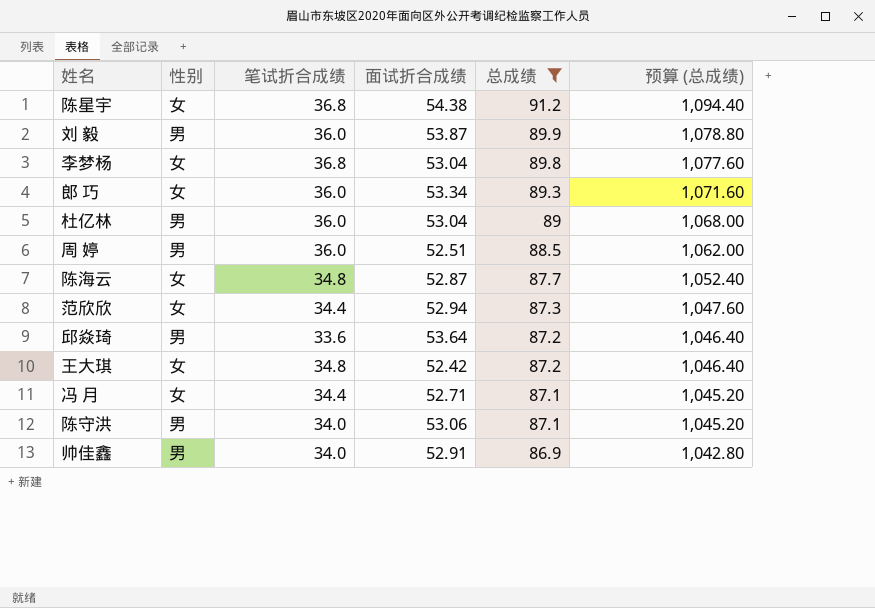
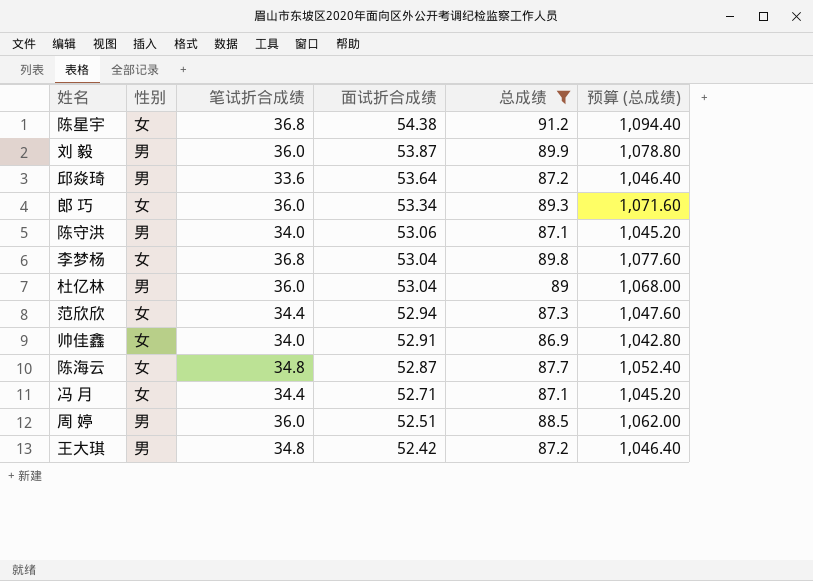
row order: 总成绩 descending -> 面试折合成绩 descending
帅佳鑫 | 性别: 男 -> 女
王大琪 | 性别: 女 -> 男

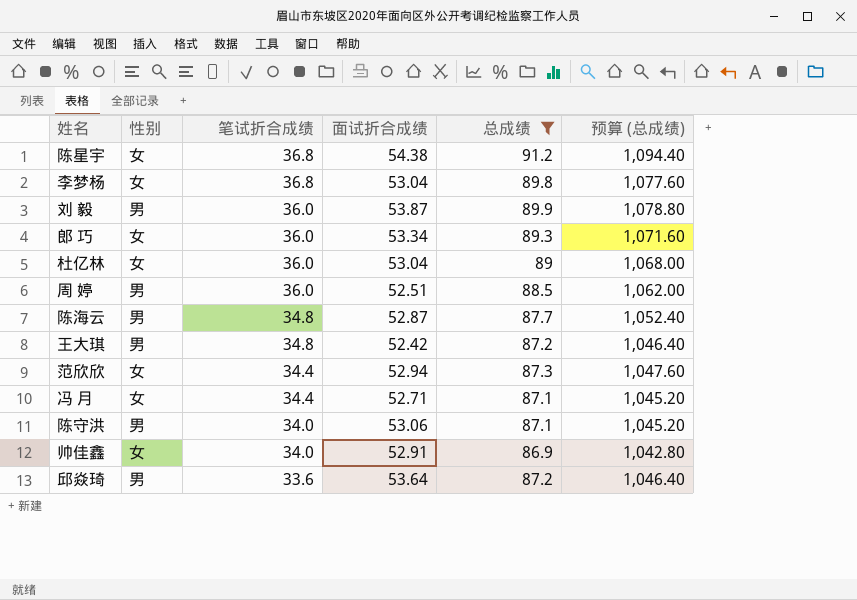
row order: 面试折合成绩 descending -> 笔试折合成绩 descending
杜亿林 | 性别: 男 -> 女
陈海云 | 性别: 女 -> 男

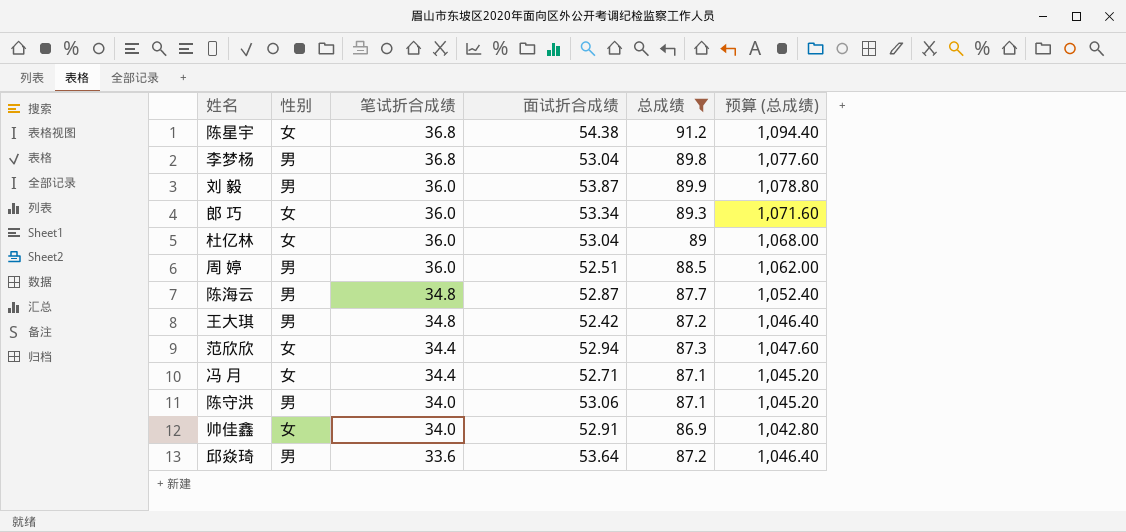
李梦杨 | 性别: 女 -> 男

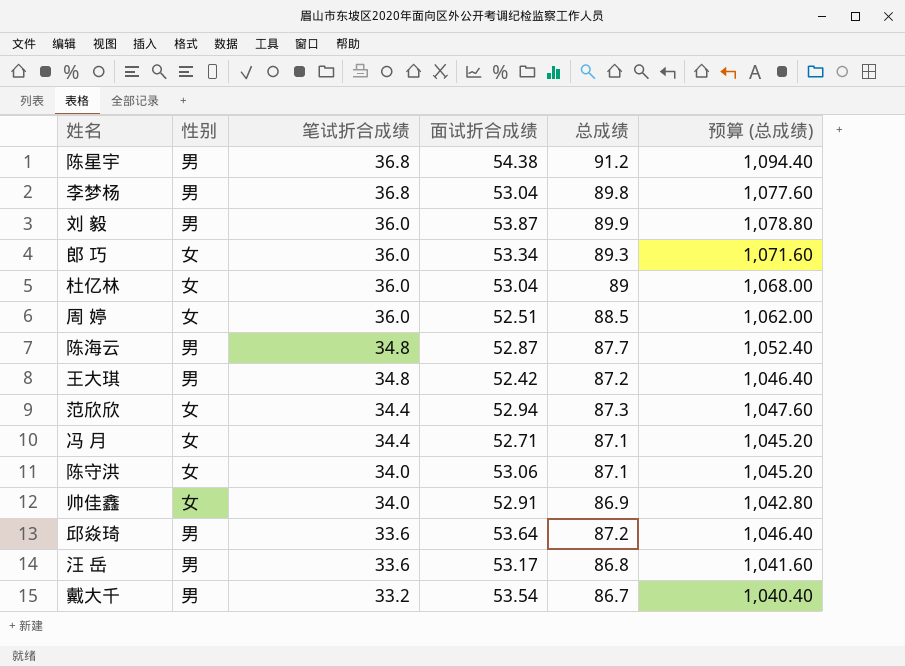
filter: 总成绩 >= 86.9 -> none
陈星宇 | 性别: 女 -> 男
周 婷 | 性别: 男 -> 女
陈守洪 | 性别: 男 -> 女

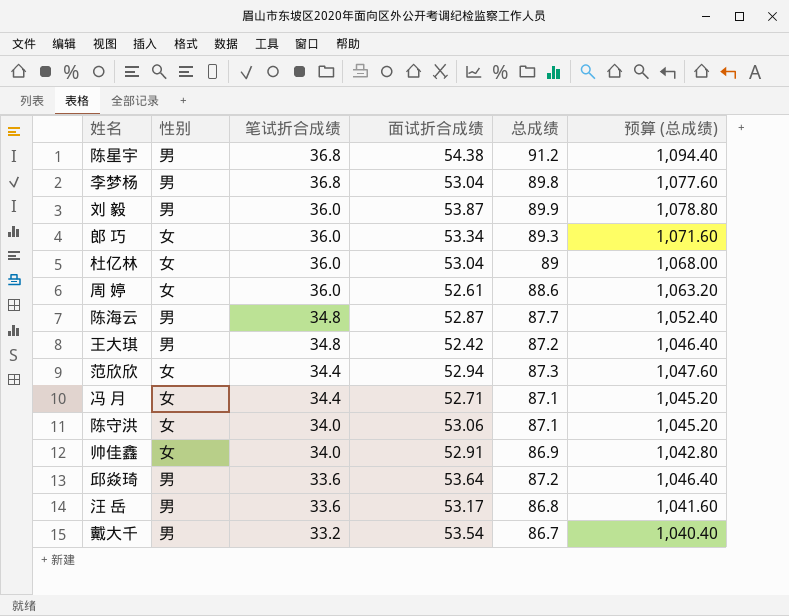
周 婷 | 面试折合成绩: 52.51 -> 52.61
周 婷 | 总成绩: 88.5 -> 88.6
周 婷 | 预算 (总成绩): 1,062.00 -> 1,063.20

